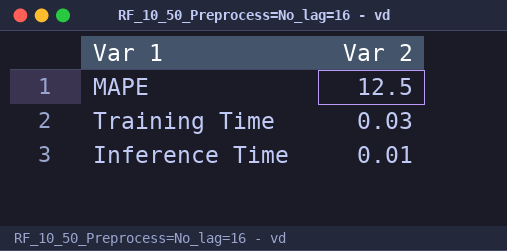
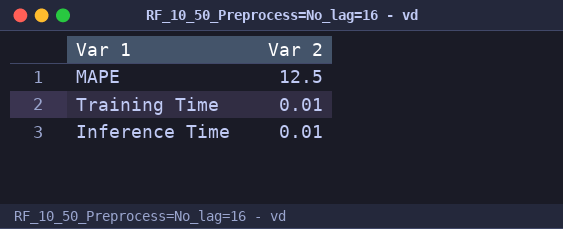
Training Time | Var 2: 0.03 -> 0.01

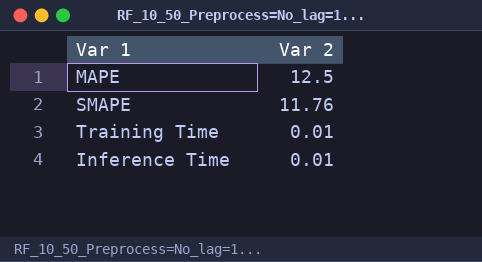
row SMAPE: none -> 11.76

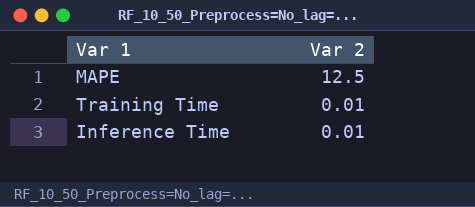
row SMAPE: 11.76 -> none

